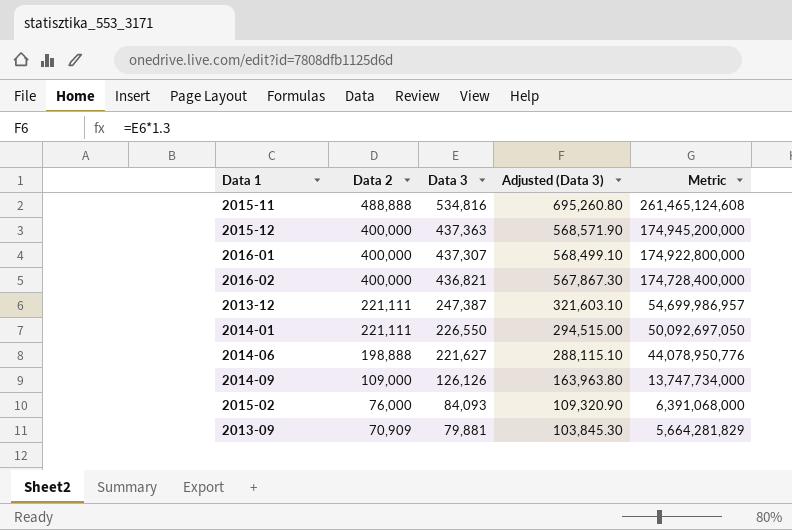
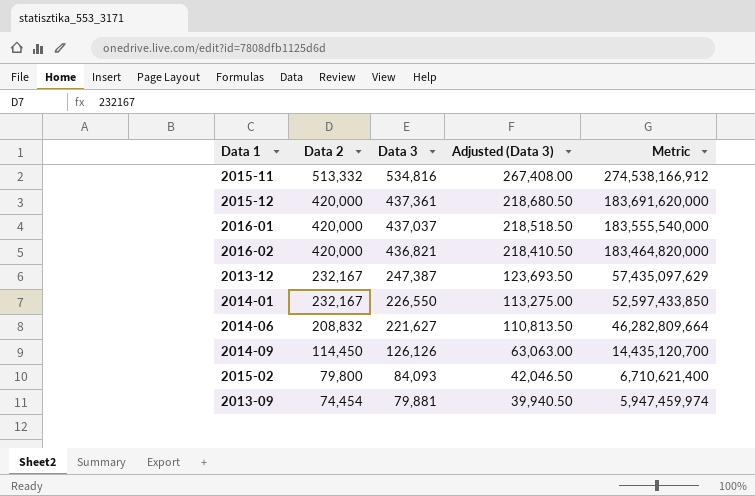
column Adjusted (Data 3) | formula: [Data 3] * 1.3 -> [Data 3] * 0.5
2015-11 | Data 2: 488,888 -> 513,332
2015-11 | Metric: 261,465,124,608 -> 274,538,166,912
2015-12 | Data 2: 400,000 -> 420,000
2015-12 | Data 3: 437,363 -> 437,361
2015-12 | Metric: 174,945,200,000 -> 183,691,620,000
2016-01 | Data 2: 400,000 -> 420,000
2016-01 | Data 3: 437,307 -> 437,037
2016-01 | Metric: 174,922,800,000 -> 183,555,540,000
2016-02 | Data 2: 400,000 -> 420,000
2016-02 | Metric: 174,728,400,000 -> 183,464,820,000
2013-12 | Data 2: 221,111 -> 232,167
2013-12 | Metric: 54,699,986,957 -> 57,435,097,629
2014-01 | Data 2: 221,111 -> 232,167
2014-01 | Metric: 50,092,697,050 -> 52,597,433,850
2014-06 | Data 2: 198,888 -> 208,832
2014-06 | Metric: 44,078,950,776 -> 46,282,809,664
2014-09 | Data 2: 109,000 -> 114,450
2014-09 | Metric: 13,747,734,000 -> 14,435,120,700
2015-02 | Data 2: 76,000 -> 79,800
2015-02 | Metric: 6,391,068,000 -> 6,710,621,400
2013-09 | Data 2: 70,909 -> 74,454
2013-09 | Metric: 5,664,281,829 -> 5,947,459,974

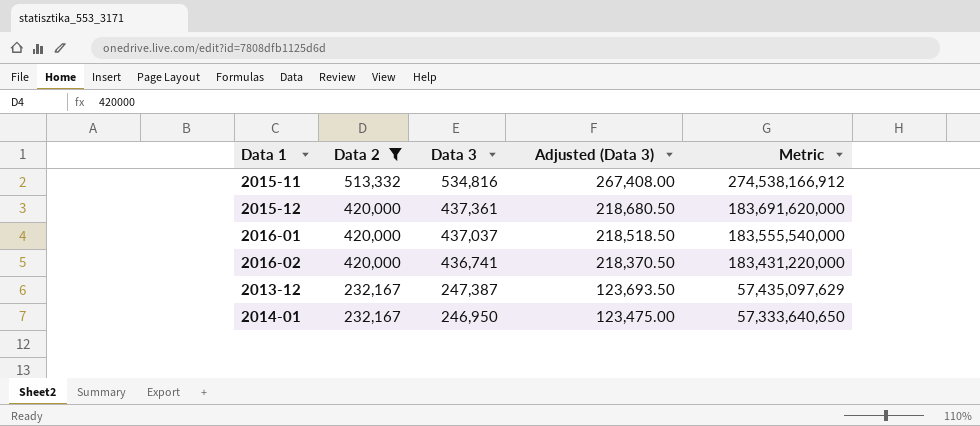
filter: none -> Data 2 >= 232,167
2016-02 | Data 3: 436,821 -> 436,741
2016-02 | Adjusted (Data 3): 218,410.50 -> 218,370.50
2016-02 | Metric: 183,464,820,000 -> 183,431,220,000
2014-01 | Data 3: 226,550 -> 246,950
2014-01 | Adjusted (Data 3): 113,275.00 -> 123,475.00
2014-01 | Metric: 52,597,433,850 -> 57,333,640,650

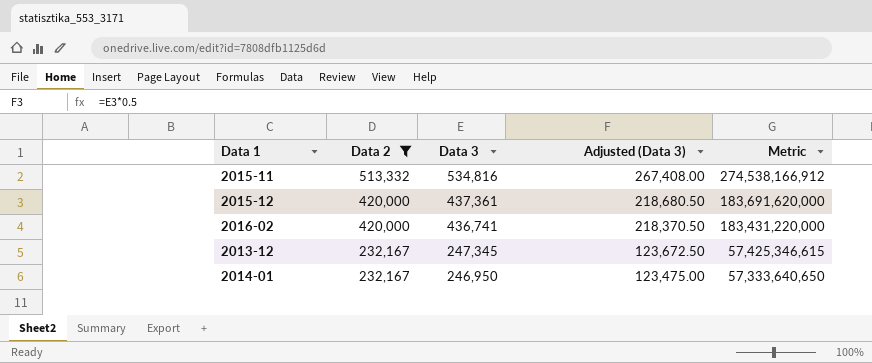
row 2016-01: 420,000 | 437,037 | 218,518.50 | 183,555,540,000 -> none
2013-12 | Data 3: 247,387 -> 247,345
2013-12 | Adjusted (Data 3): 123,693.50 -> 123,672.50
2013-12 | Metric: 57,435,097,629 -> 57,425,346,615

